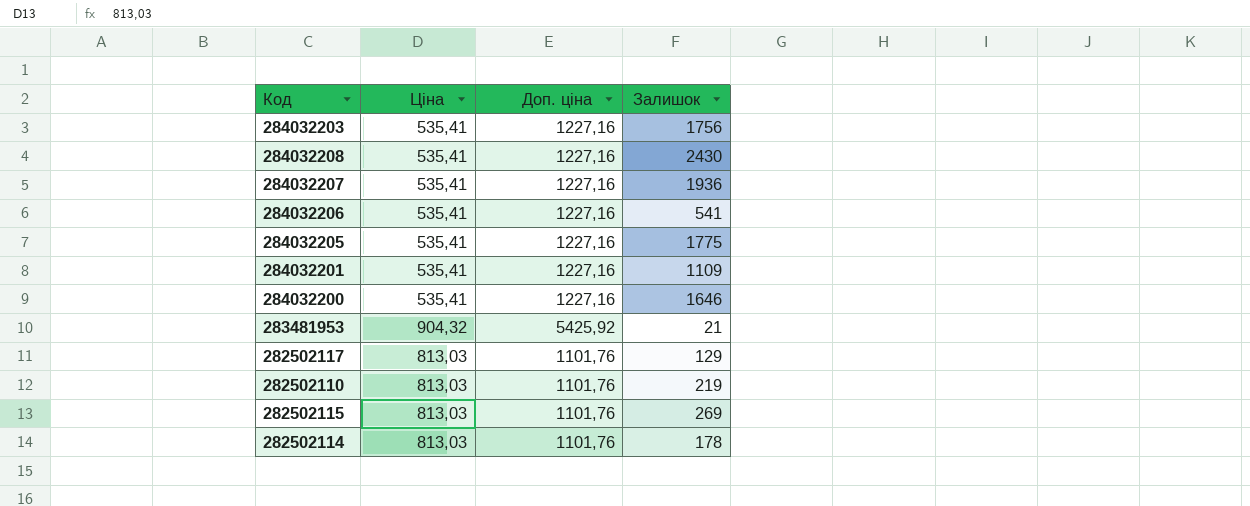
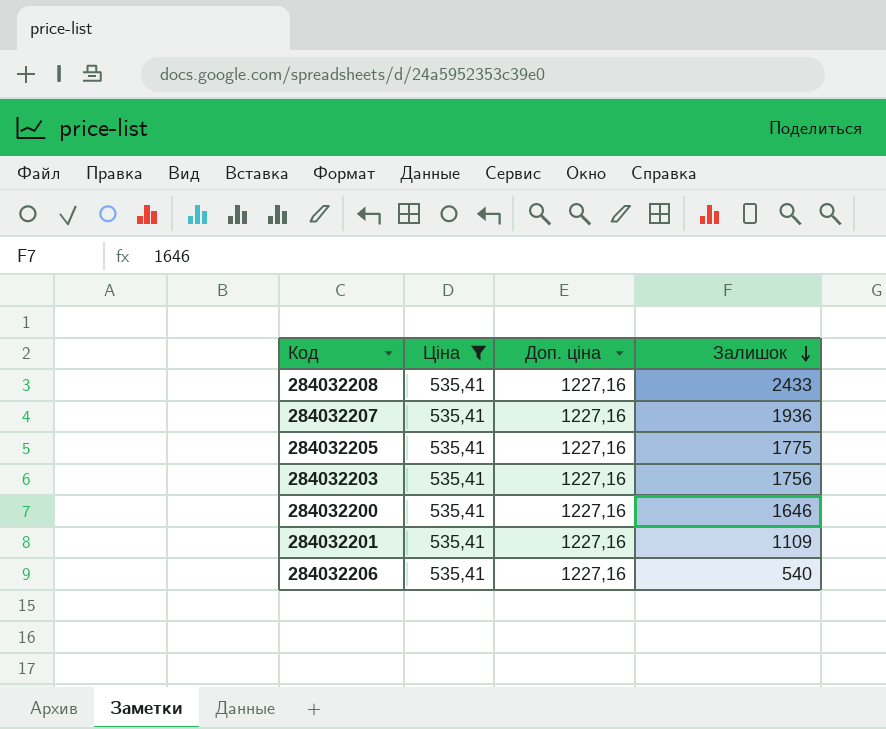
filter: none -> Ціна = 535,41
row order: none -> Залишок descending
284032208 | Залишок: 2430 -> 2433
284032206 | Залишок: 541 -> 540

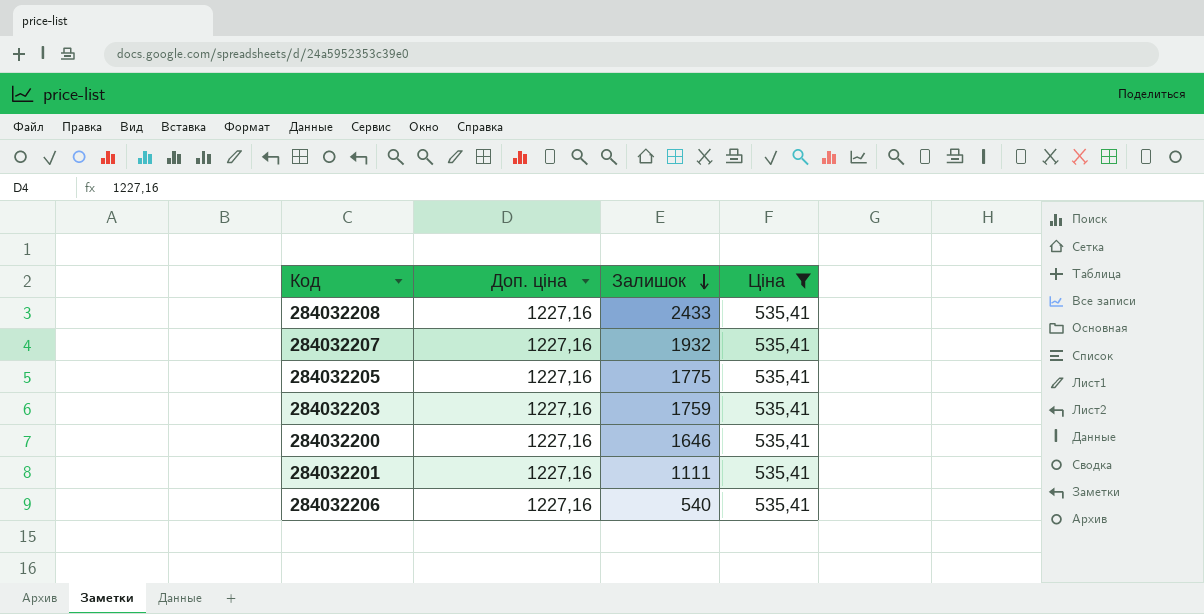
column Ціна | position: 2 -> 4
284032207 | Залишок: 1936 -> 1932
284032203 | Залишок: 1756 -> 1759
284032201 | Залишок: 1109 -> 1111

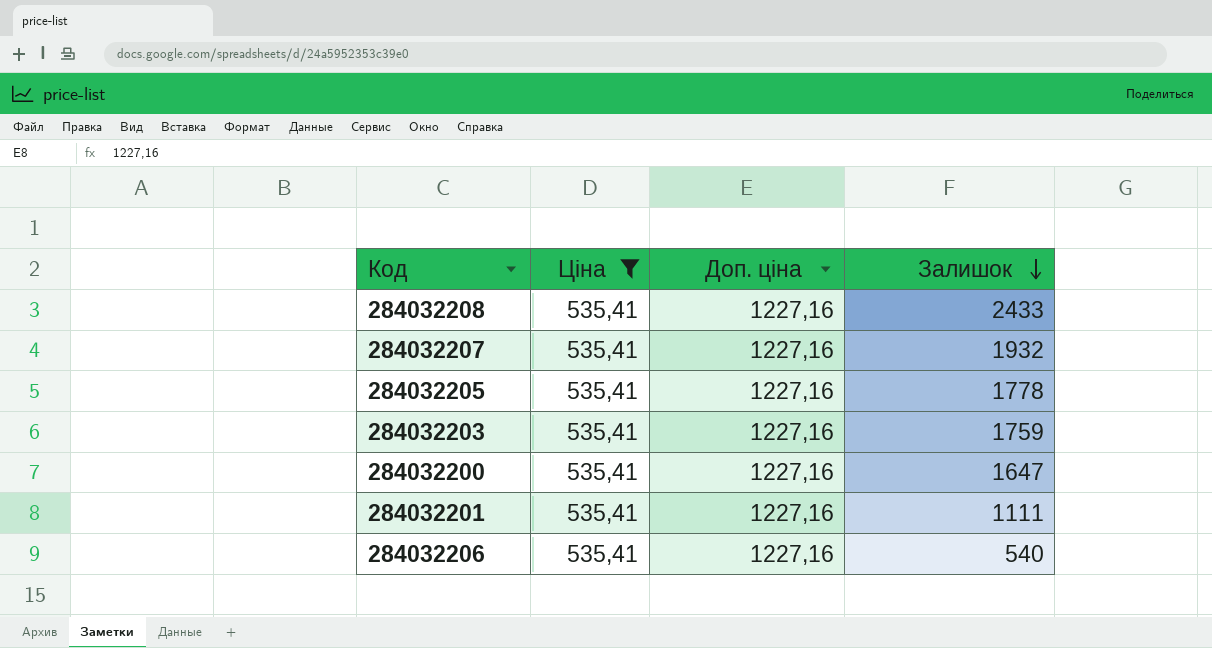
column Ціна | position: 4 -> 2
284032205 | Залишок: 1775 -> 1778
284032200 | Залишок: 1646 -> 1647

